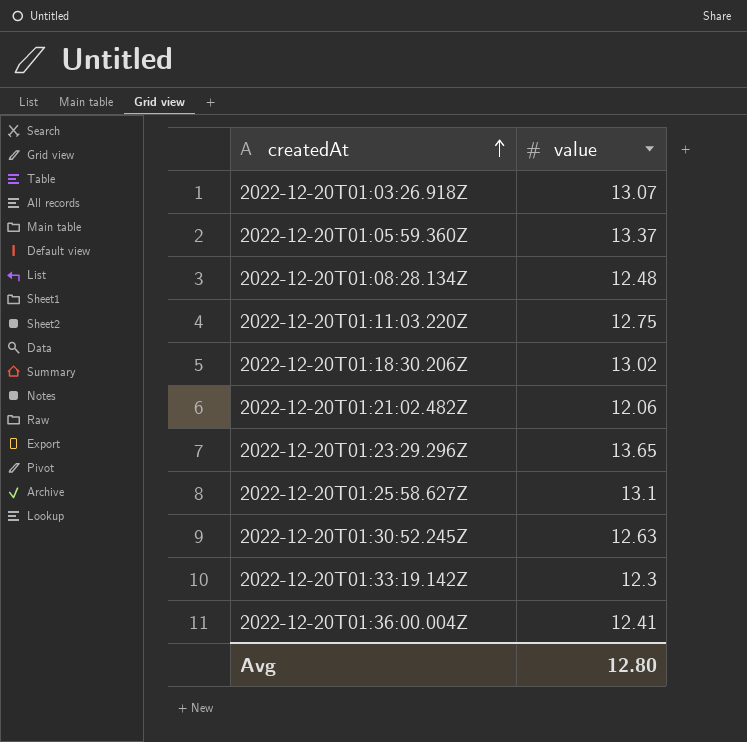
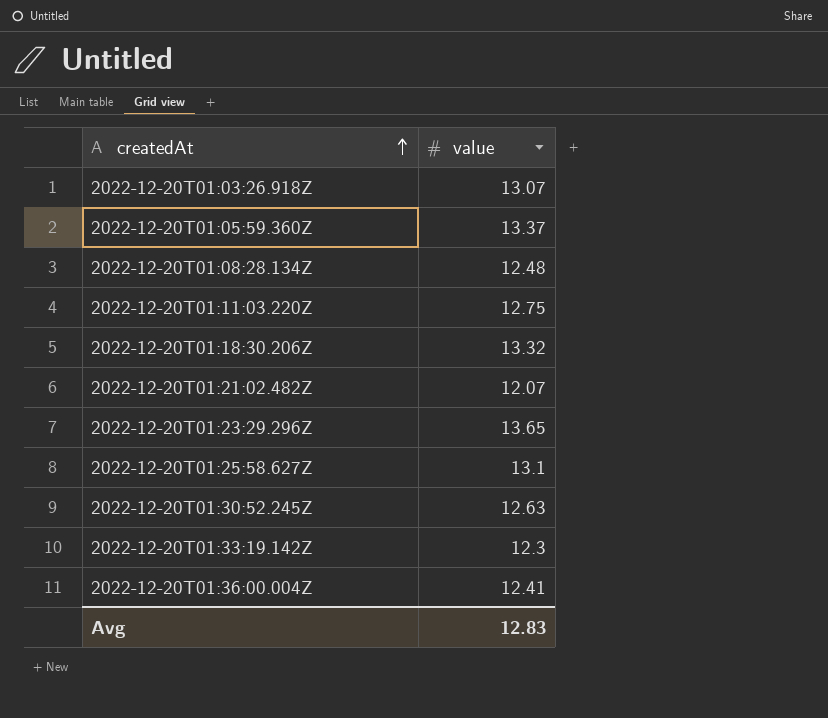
2022-12-20T01:18:30.206Z | value: 13.02 -> 13.32
2022-12-20T01:21:02.482Z | value: 12.06 -> 12.07
Avg | value: 12.80 -> 12.83

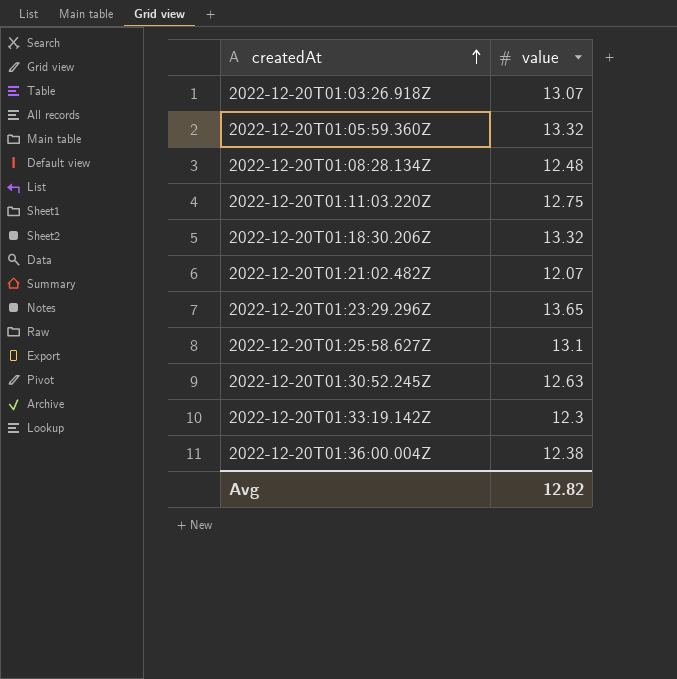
2022-12-20T01:05:59.360Z | value: 13.37 -> 13.32
2022-12-20T01:36:00.004Z | value: 12.41 -> 12.38
Avg | value: 12.83 -> 12.82

